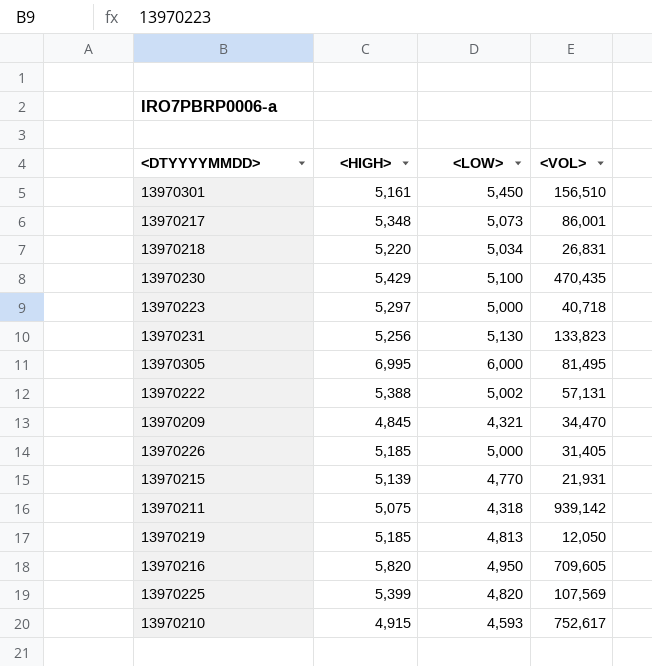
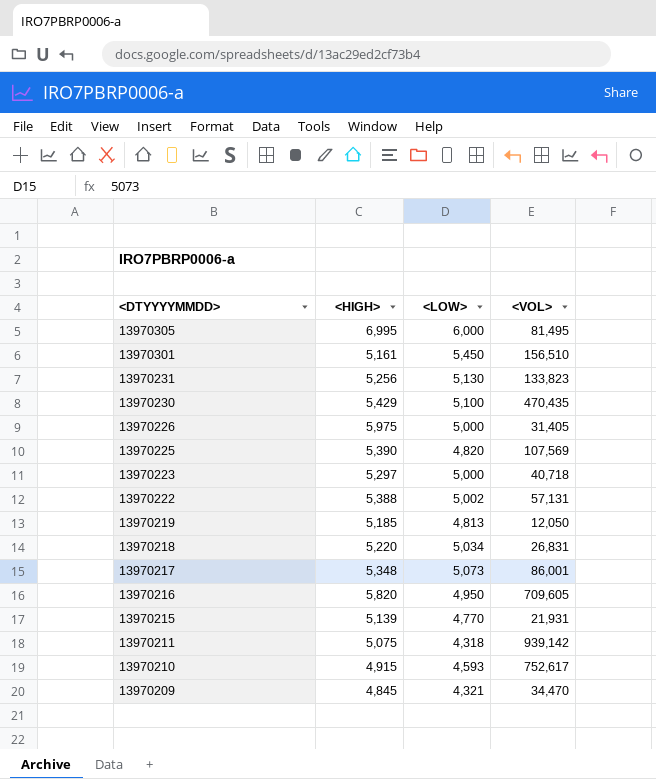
row order: none -> <DTYYYYMMDD> descending
13970226 | <HIGH>: 5,185 -> 5,975
13970225 | <HIGH>: 5,399 -> 5,390

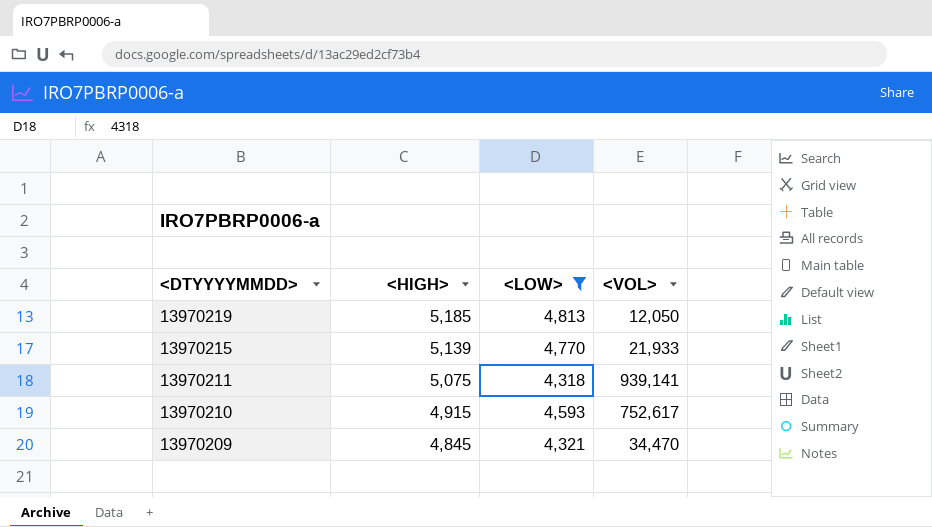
filter: none -> <LOW> <= 4,813
13970215 | <VOL>: 21,931 -> 21,933
13970211 | <VOL>: 939,142 -> 939,141

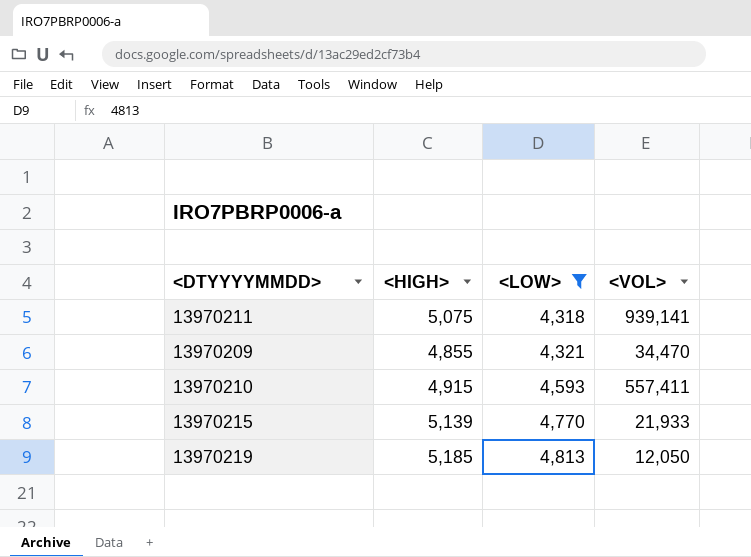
row order: <DTYYYYMMDD> descending -> <LOW> ascending
13970209 | <HIGH>: 4,845 -> 4,855
13970210 | <VOL>: 752,617 -> 557,411

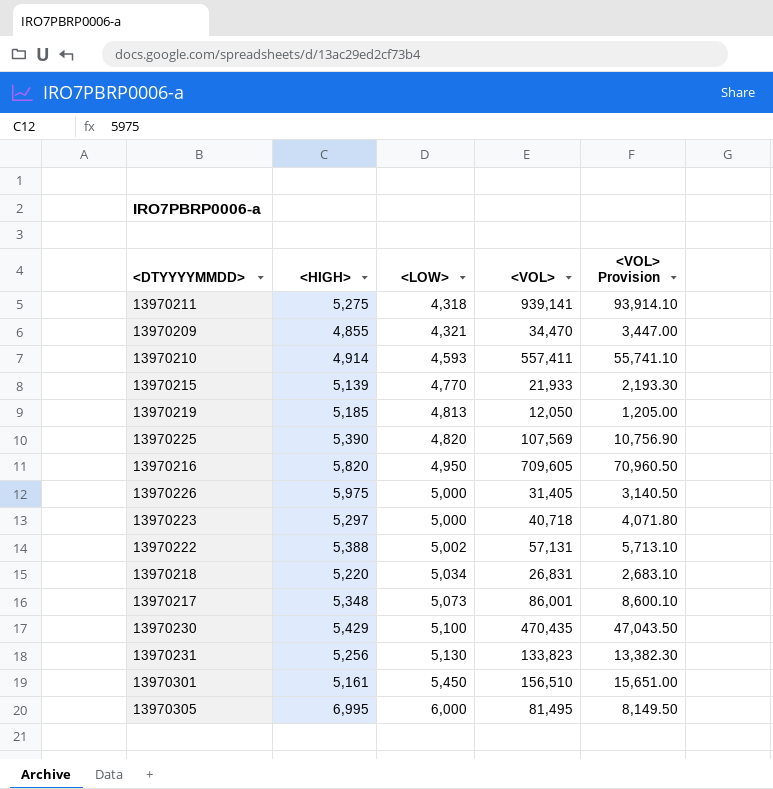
filter: <LOW> <= 4,813 -> none
column <VOL> Provision | formula: none -> [<VOL>] * 0.1
13970211 | <HIGH>: 5,075 -> 5,275
13970210 | <HIGH>: 4,915 -> 4,914

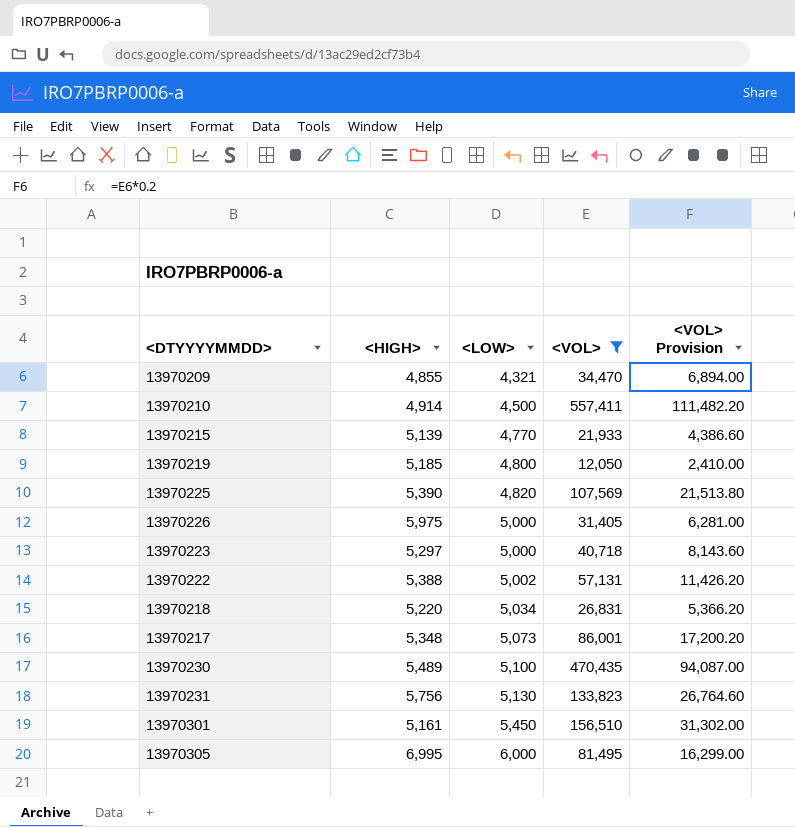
filter: none -> <VOL> <= 557,411
column <VOL> Provision | formula: [<VOL>] * 0.1 -> [<VOL>] * 0.2
13970210 | <LOW>: 4,593 -> 4,500
13970219 | <LOW>: 4,813 -> 4,800
13970230 | <HIGH>: 5,429 -> 5,489
13970231 | <HIGH>: 5,256 -> 5,756

